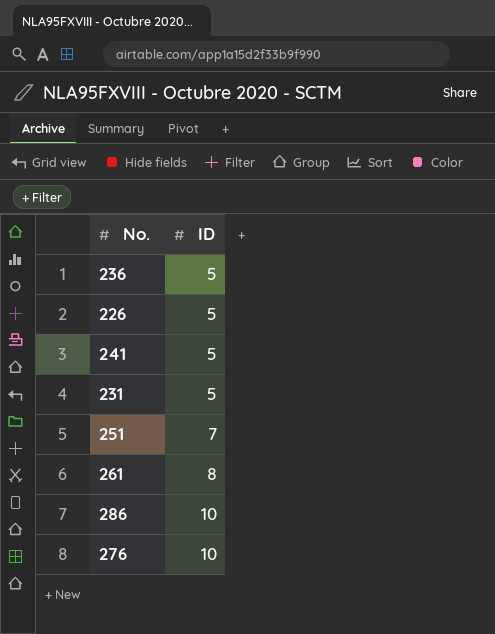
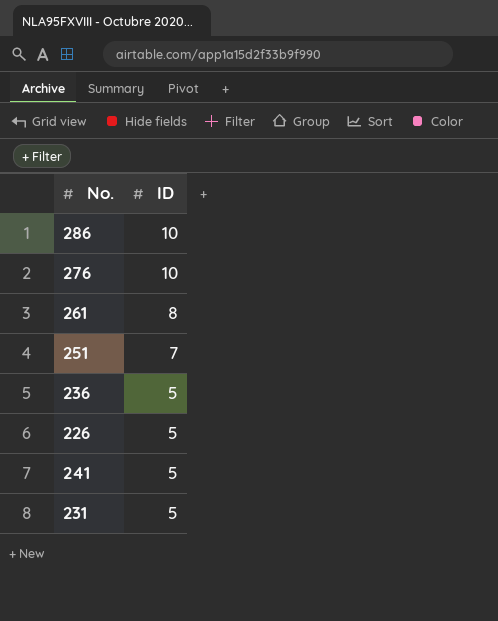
row order: ID ascending -> ID descending

